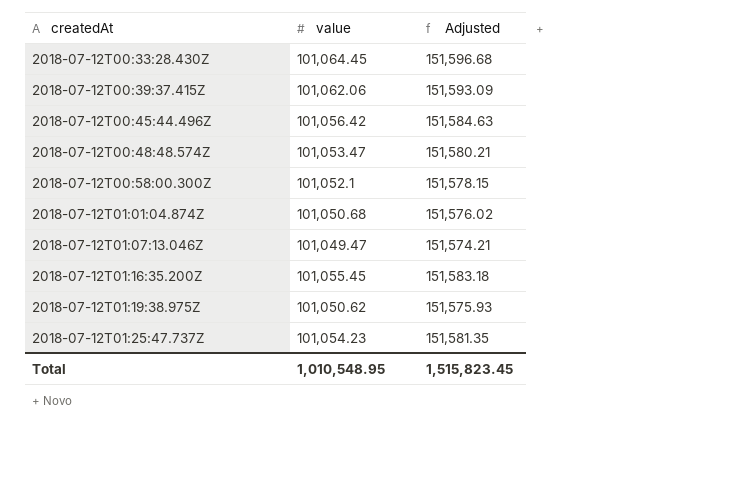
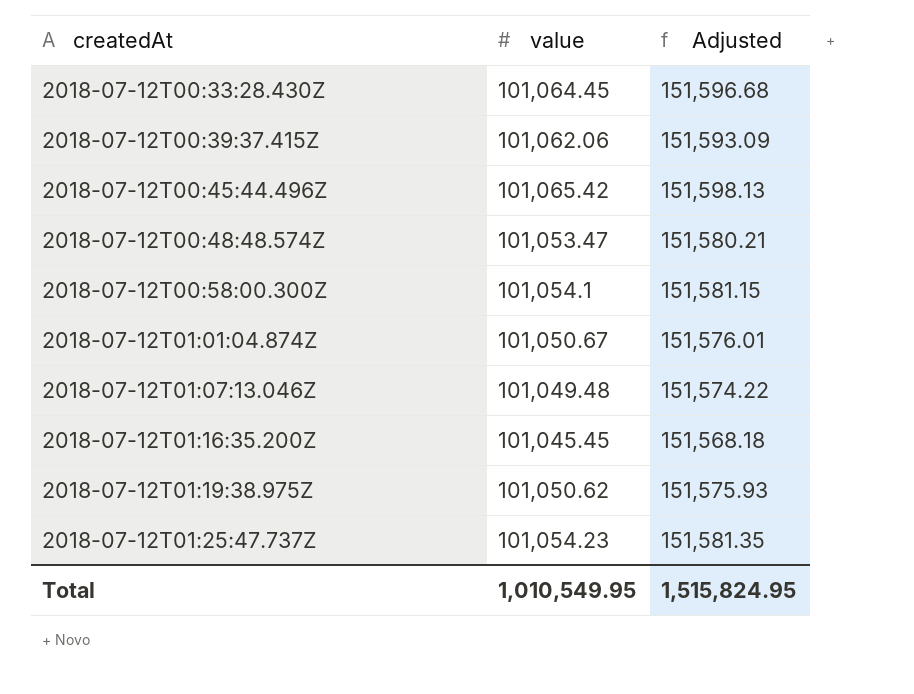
2018-07-12T00:45:44.496Z | value: 101,056.42 -> 101,065.42
2018-07-12T00:45:44.496Z | Adjusted: 151,584.63 -> 151,598.13
2018-07-12T00:58:00.300Z | value: 101,052.1 -> 101,054.1
2018-07-12T00:58:00.300Z | Adjusted: 151,578.15 -> 151,581.15
2018-07-12T01:01:04.874Z | value: 101,050.68 -> 101,050.67
2018-07-12T01:01:04.874Z | Adjusted: 151,576.02 -> 151,576.01
2018-07-12T01:07:13.046Z | value: 101,049.47 -> 101,049.48
2018-07-12T01:07:13.046Z | Adjusted: 151,574.21 -> 151,574.22
2018-07-12T01:16:35.200Z | value: 101,055.45 -> 101,045.45
2018-07-12T01:16:35.200Z | Adjusted: 151,583.18 -> 151,568.18
Total | value: 1,010,548.95 -> 1,010,549.95
Total | Adjusted: 1,515,823.45 -> 1,515,824.95

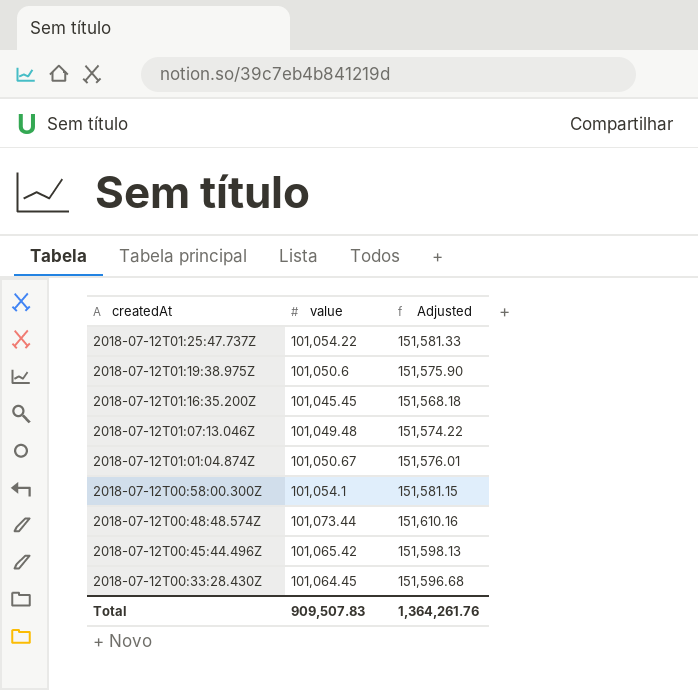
row order: createdAt ascending -> createdAt descending
row 2018-07-12T00:39:37.415Z: 101,062.06 | 151,593.09 -> none
2018-07-12T01:25:47.737Z | value: 101,054.23 -> 101,054.22
2018-07-12T01:25:47.737Z | Adjusted: 151,581.35 -> 151,581.33
2018-07-12T01:19:38.975Z | value: 101,050.62 -> 101,050.6
2018-07-12T01:19:38.975Z | Adjusted: 151,575.93 -> 151,575.90
2018-07-12T00:48:48.574Z | value: 101,053.47 -> 101,073.44
2018-07-12T00:48:48.574Z | Adjusted: 151,580.21 -> 151,610.16
Total | value: 1,010,549.95 -> 909,507.83
Total | Adjusted: 1,515,824.95 -> 1,364,261.76

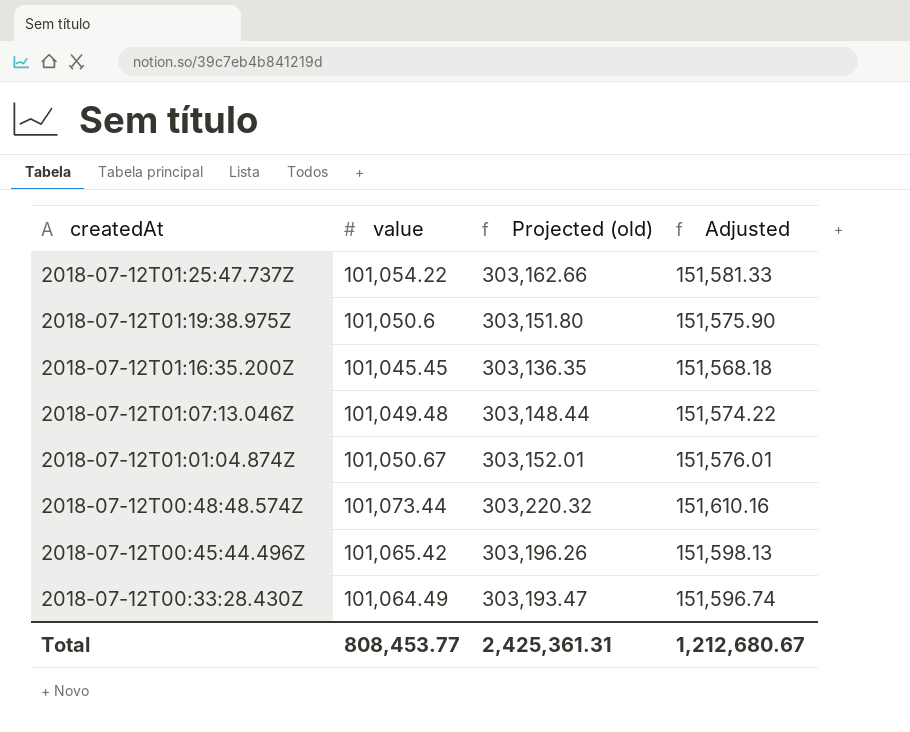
column Projected (old) | formula: none -> [value] * 3
row 2018-07-12T00:58:00.300Z: 101,054.1 | 151,581.15 -> none
2018-07-12T00:33:28.430Z | value: 101,064.45 -> 101,064.49
2018-07-12T00:33:28.430Z | Adjusted: 151,596.68 -> 151,596.74
Total | value: 909,507.83 -> 808,453.77
Total | Adjusted: 1,364,261.76 -> 1,212,680.67

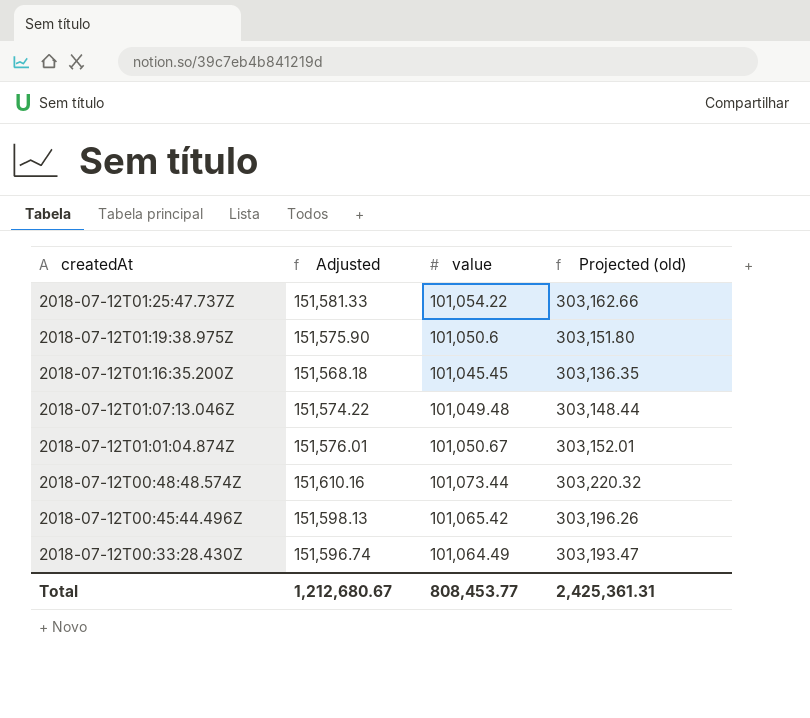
column Adjusted | position: 4 -> 2

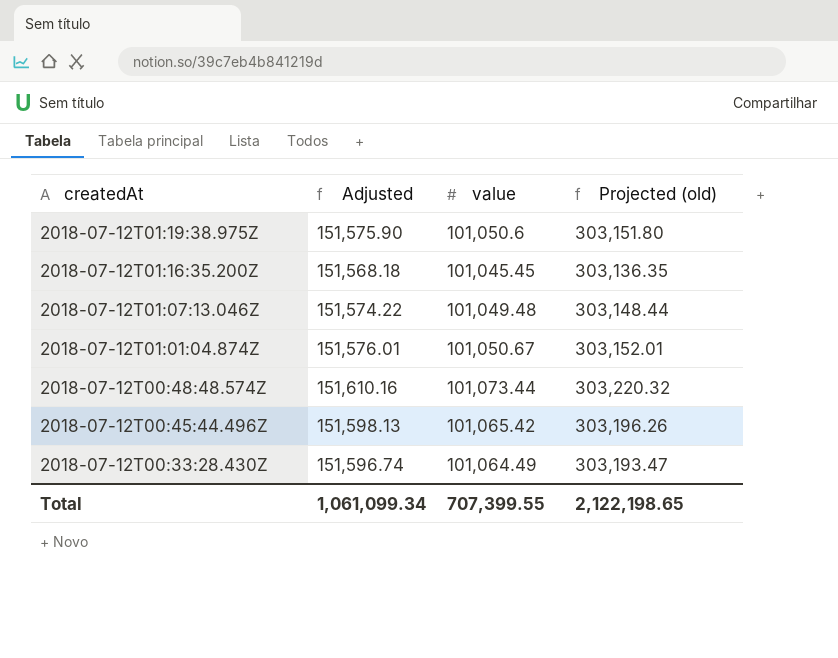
row 2018-07-12T01:25:47.737Z: 151,581.33 | 101,054.22 | 303,162.66 -> none
Total | Adjusted: 1,212,680.67 -> 1,061,099.34
Total | value: 808,453.77 -> 707,399.55
Total | Projected (old): 2,425,361.31 -> 2,122,198.65

